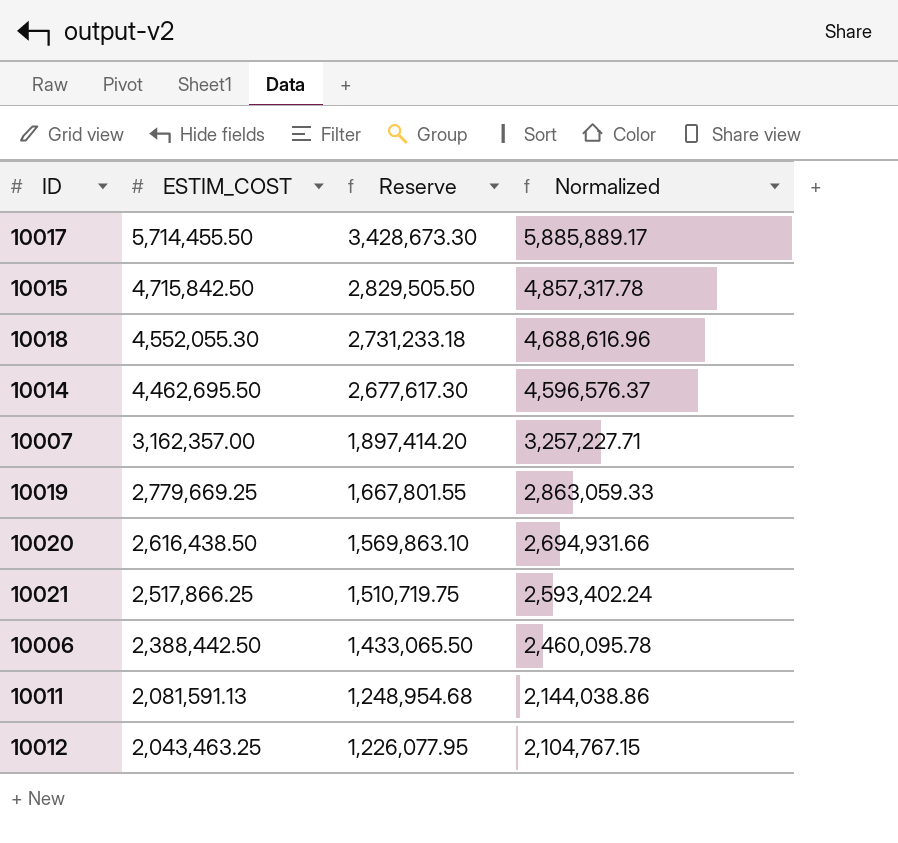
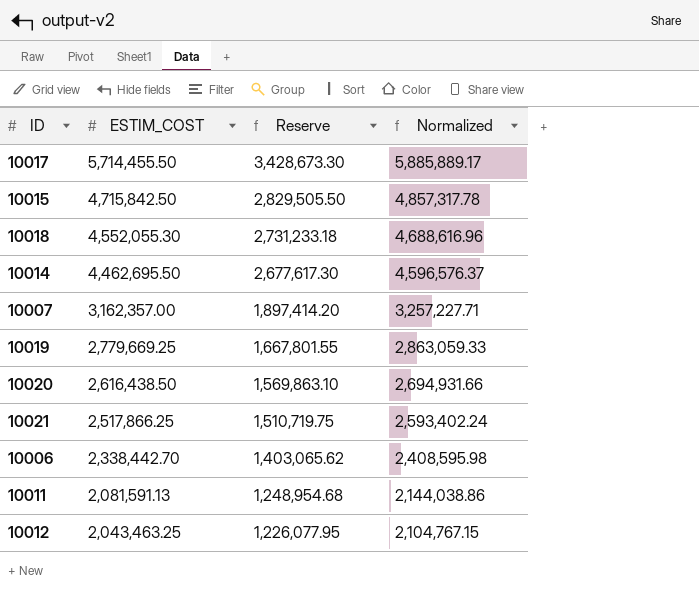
10006 | ESTIM_COST: 2,388,442.50 -> 2,338,442.70
10006 | Reserve: 1,433,065.50 -> 1,403,065.62
10006 | Normalized: 2,460,095.78 -> 2,408,595.98

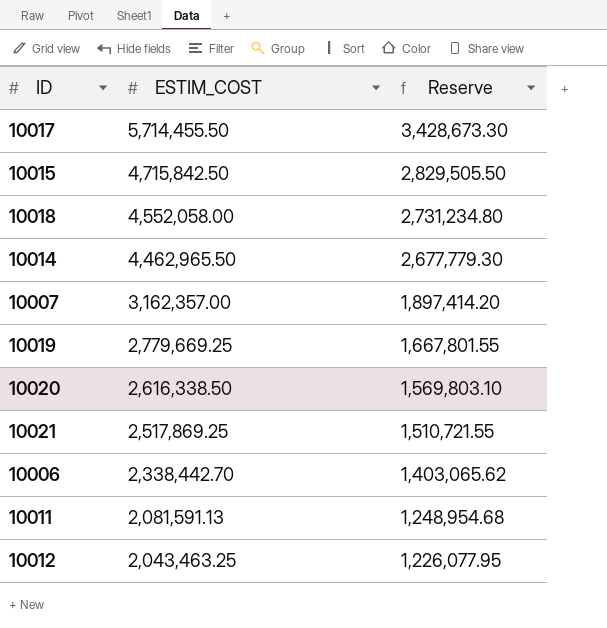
column Normalized | formula: [ESTIM_COST] * 1.03 -> none
10018 | ESTIM_COST: 4,552,055.30 -> 4,552,058.00
10018 | Reserve: 2,731,233.18 -> 2,731,234.80
10014 | ESTIM_COST: 4,462,695.50 -> 4,462,965.50
10014 | Reserve: 2,677,617.30 -> 2,677,779.30
10020 | ESTIM_COST: 2,616,438.50 -> 2,616,338.50
10020 | Reserve: 1,569,863.10 -> 1,569,803.10
10021 | ESTIM_COST: 2,517,866.25 -> 2,517,869.25
10021 | Reserve: 1,510,719.75 -> 1,510,721.55

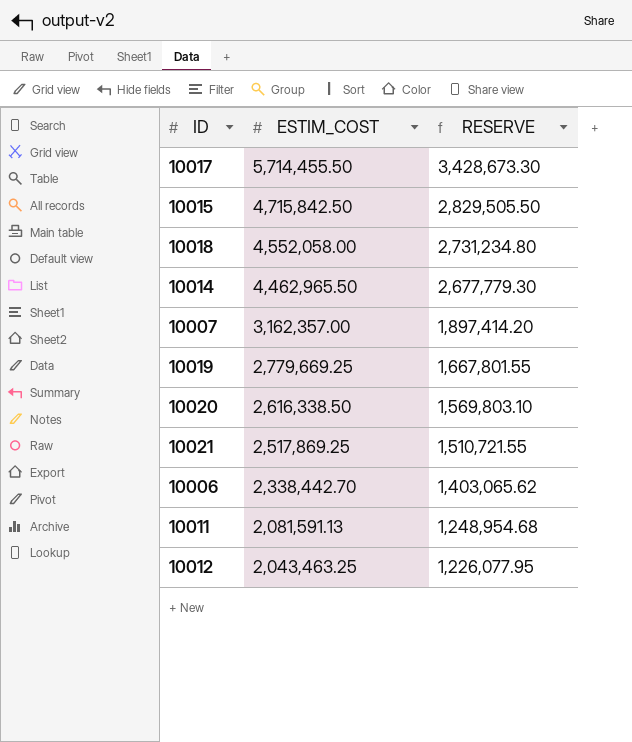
column name: Reserve -> RESERVE

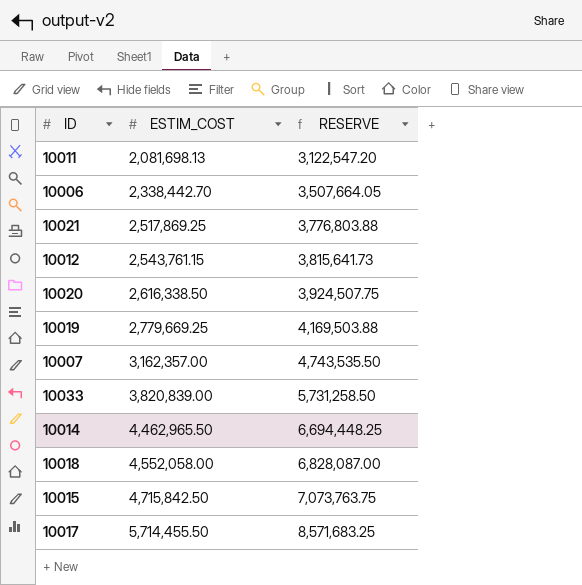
row order: ESTIM_COST descending -> ESTIM_COST ascending
column RESERVE | formula: [ESTIM_COST] * 0.6 -> [ESTIM_COST] * 1.5
10011 | ESTIM_COST: 2,081,591.13 -> 2,081,698.13
10012 | ESTIM_COST: 2,043,463.25 -> 2,543,761.15
row 10033: none -> 3,820,839.00 | 5,731,258.50

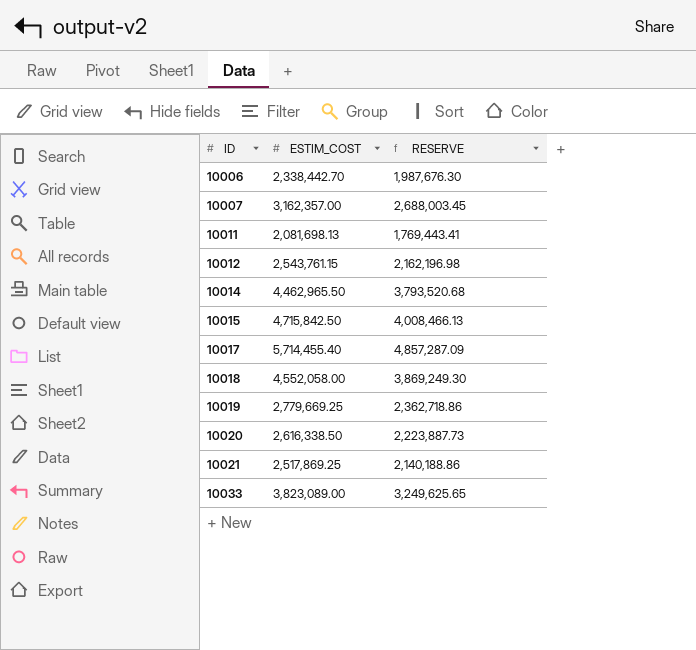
row order: ESTIM_COST ascending -> ID ascending
column RESERVE | formula: [ESTIM_COST] * 1.5 -> [ESTIM_COST] * 0.85
10017 | ESTIM_COST: 5,714,455.50 -> 5,714,455.40
10033 | ESTIM_COST: 3,820,839.00 -> 3,823,089.00

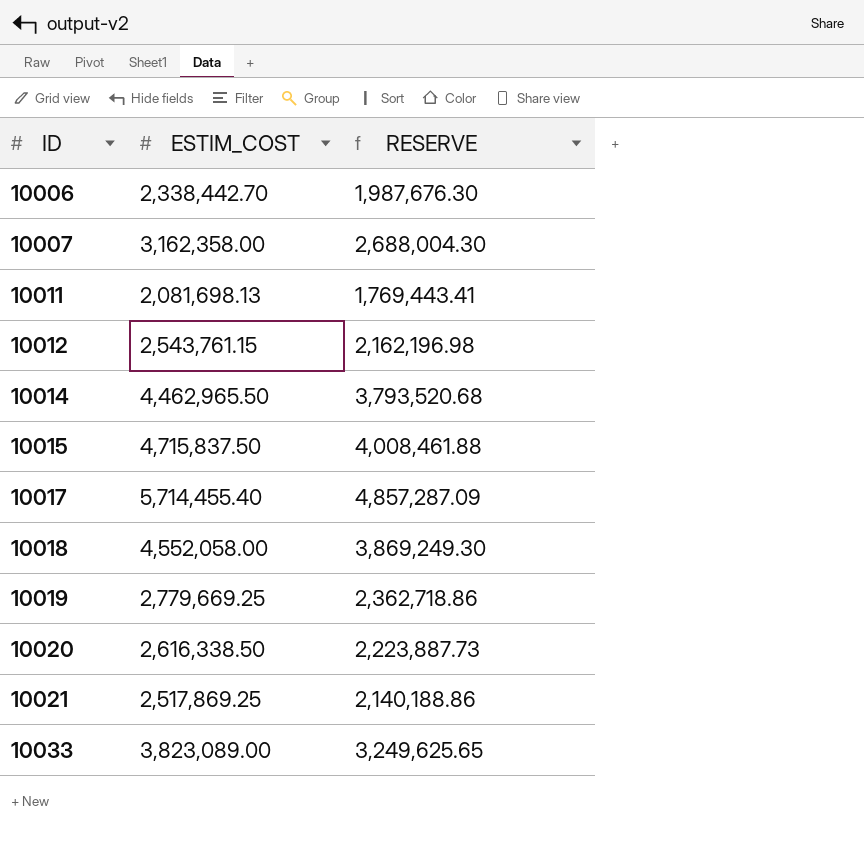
10007 | ESTIM_COST: 3,162,357.00 -> 3,162,358.00
10007 | RESERVE: 2,688,003.45 -> 2,688,004.30
10015 | ESTIM_COST: 4,715,842.50 -> 4,715,837.50
10015 | RESERVE: 4,008,466.13 -> 4,008,461.88

